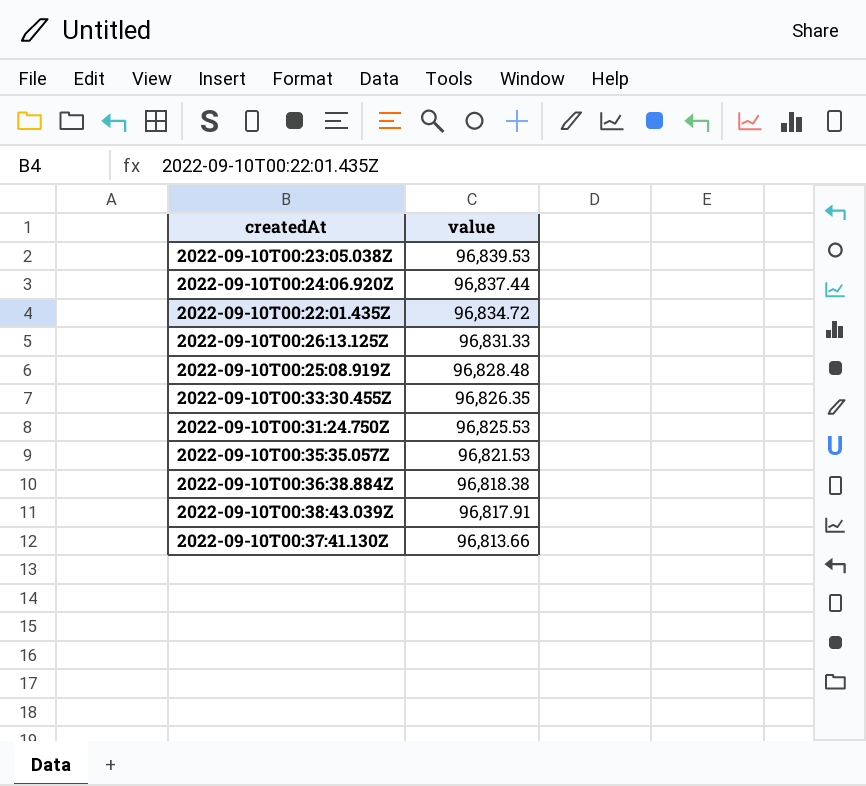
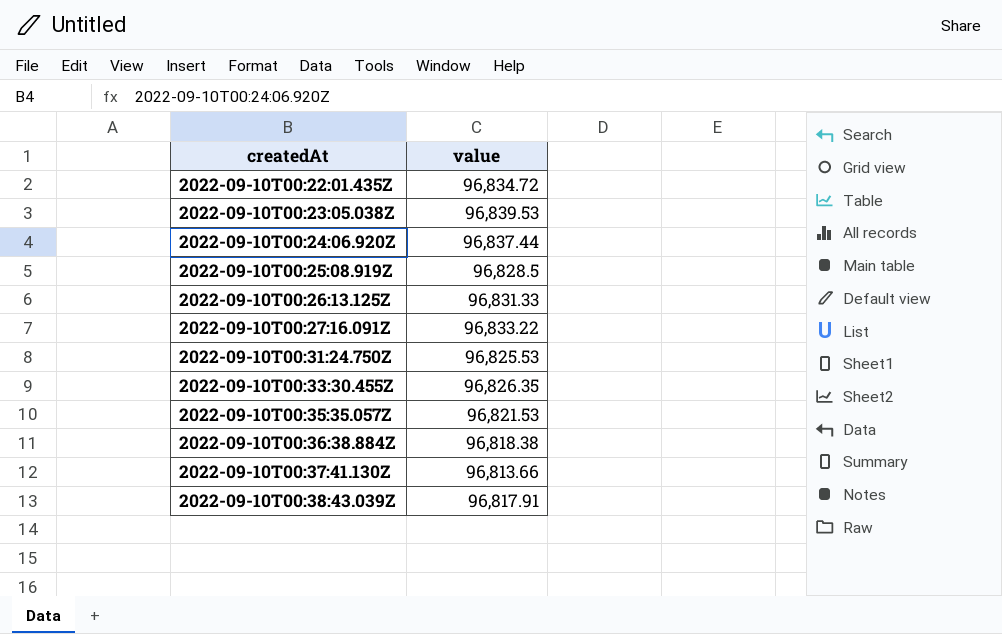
row order: value descending -> createdAt ascending
2022-09-10T00:25:08.919Z | value: 96,828.48 -> 96,828.5
row 2022-09-10T00:27:16.091Z: none -> 96,833.22

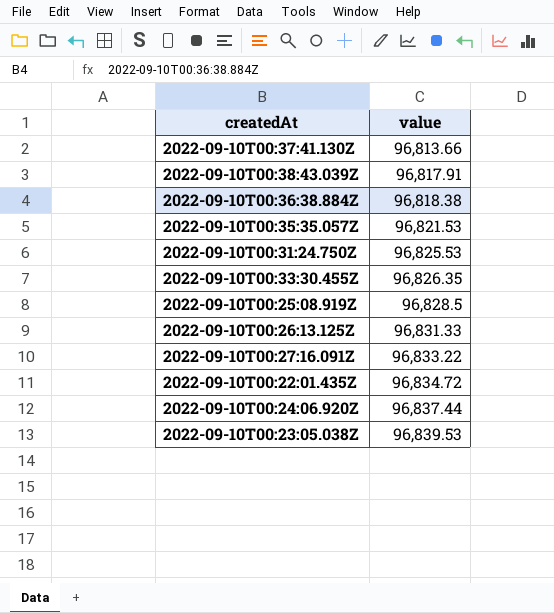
row order: createdAt ascending -> value ascending

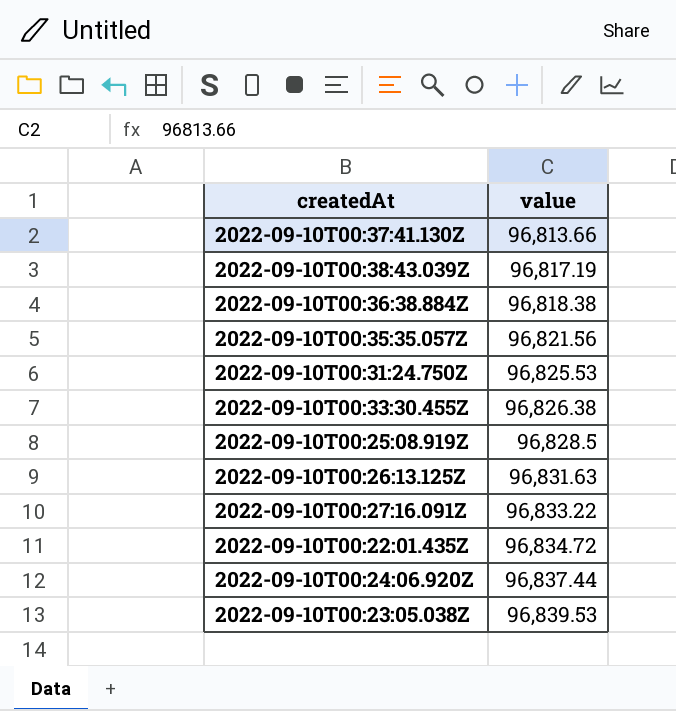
2022-09-10T00:38:43.039Z | value: 96,817.91 -> 96,817.19
2022-09-10T00:35:35.057Z | value: 96,821.53 -> 96,821.56
2022-09-10T00:33:30.455Z | value: 96,826.35 -> 96,826.38
2022-09-10T00:26:13.125Z | value: 96,831.33 -> 96,831.63

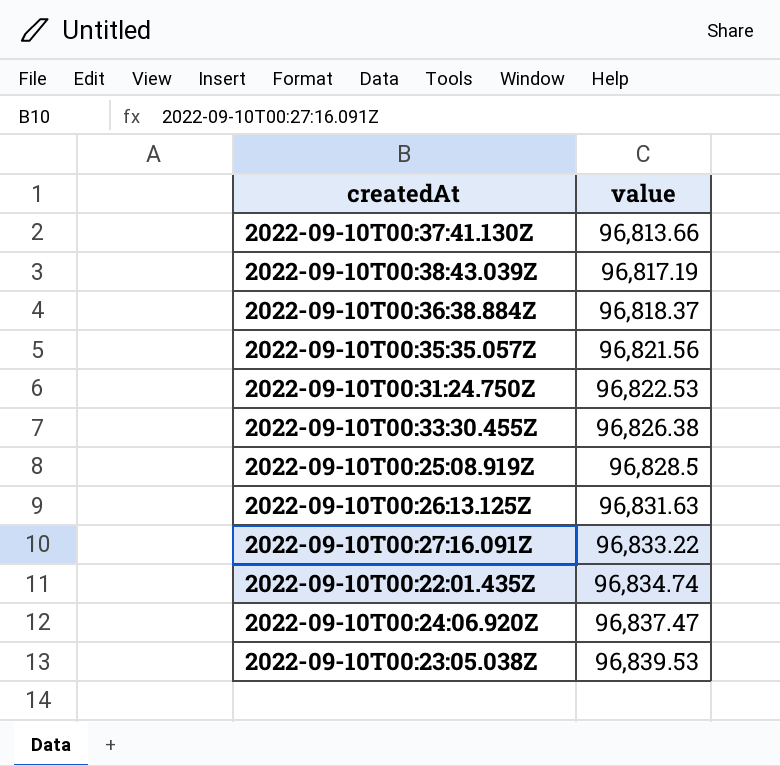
2022-09-10T00:36:38.884Z | value: 96,818.38 -> 96,818.37
2022-09-10T00:31:24.750Z | value: 96,825.53 -> 96,822.53
2022-09-10T00:22:01.435Z | value: 96,834.72 -> 96,834.74
2022-09-10T00:24:06.920Z | value: 96,837.44 -> 96,837.47

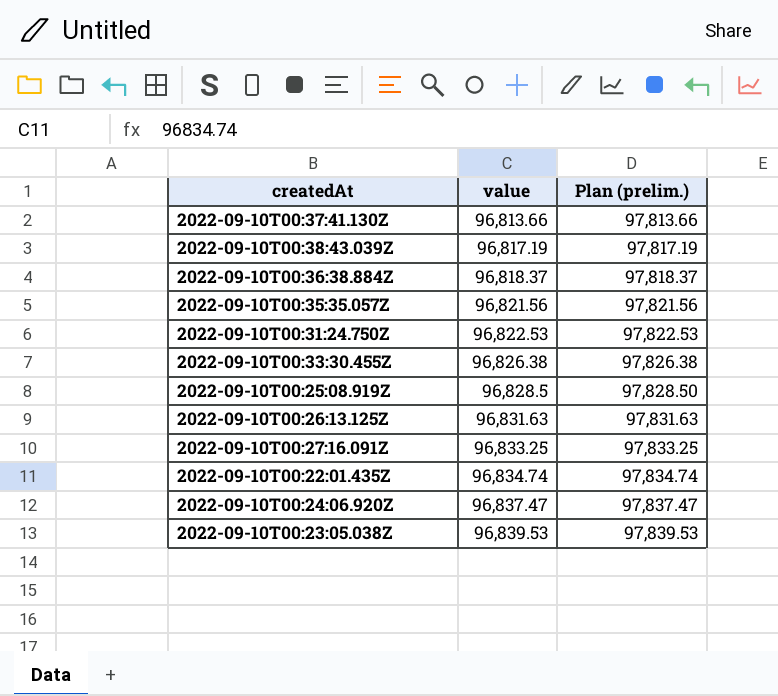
column Plan (prelim.) | formula: none -> [value] + 1000
2022-09-10T00:27:16.091Z | value: 96,833.22 -> 96,833.25

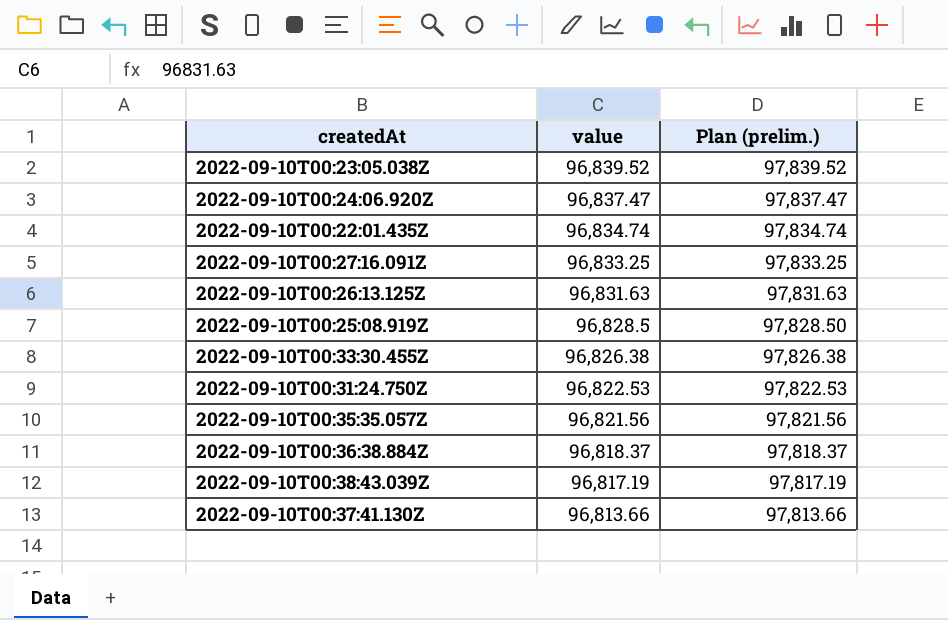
row order: value ascending -> value descending
2022-09-10T00:23:05.038Z | value: 96,839.53 -> 96,839.52
2022-09-10T00:23:05.038Z | Plan (prelim.): 97,839.53 -> 97,839.52

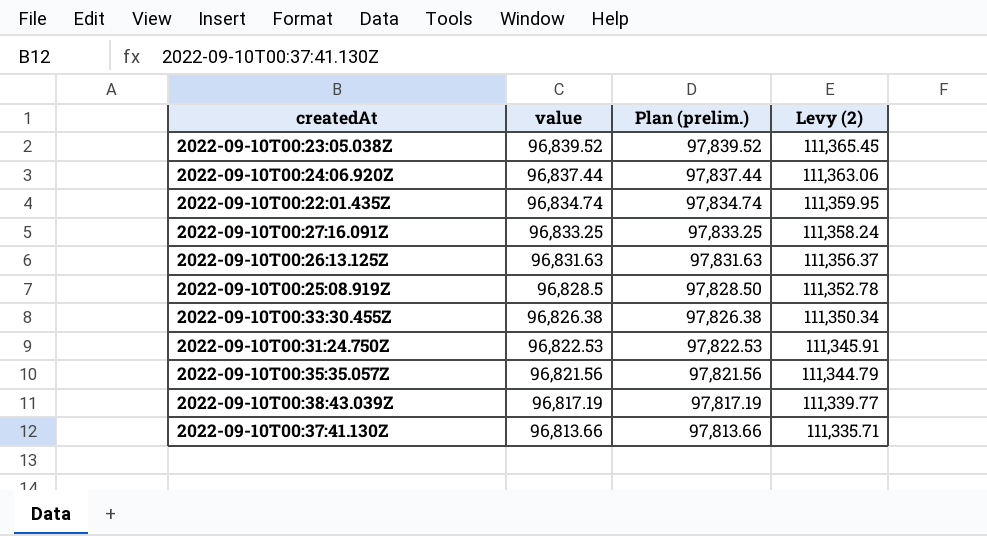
column Levy (2) | formula: none -> [value] * 1.15
row 2022-09-10T00:36:38.884Z: 96,818.37 | 97,818.37 -> none
2022-09-10T00:24:06.920Z | value: 96,837.47 -> 96,837.44
2022-09-10T00:24:06.920Z | Plan (prelim.): 97,837.47 -> 97,837.44

